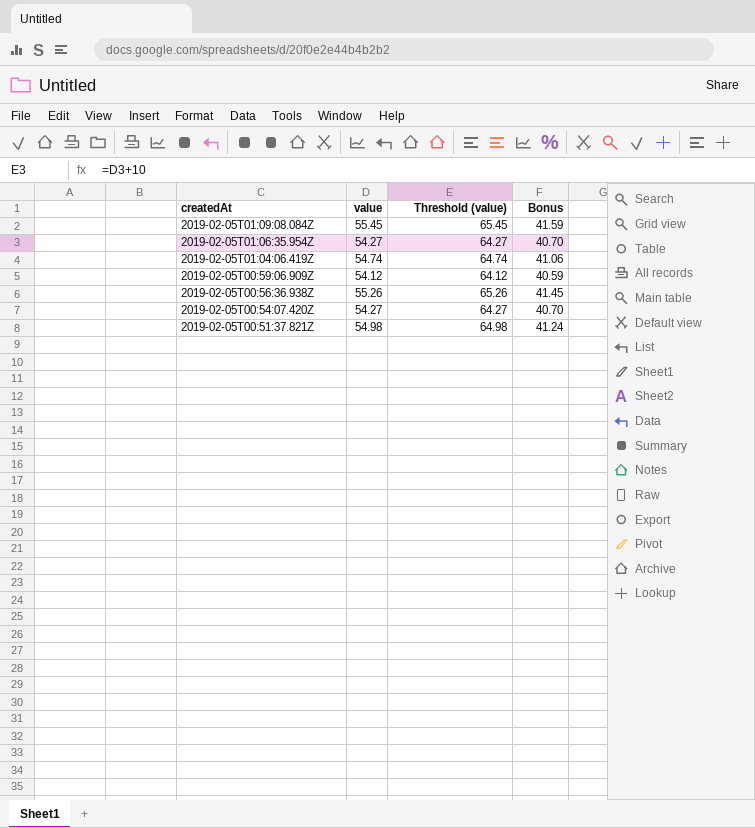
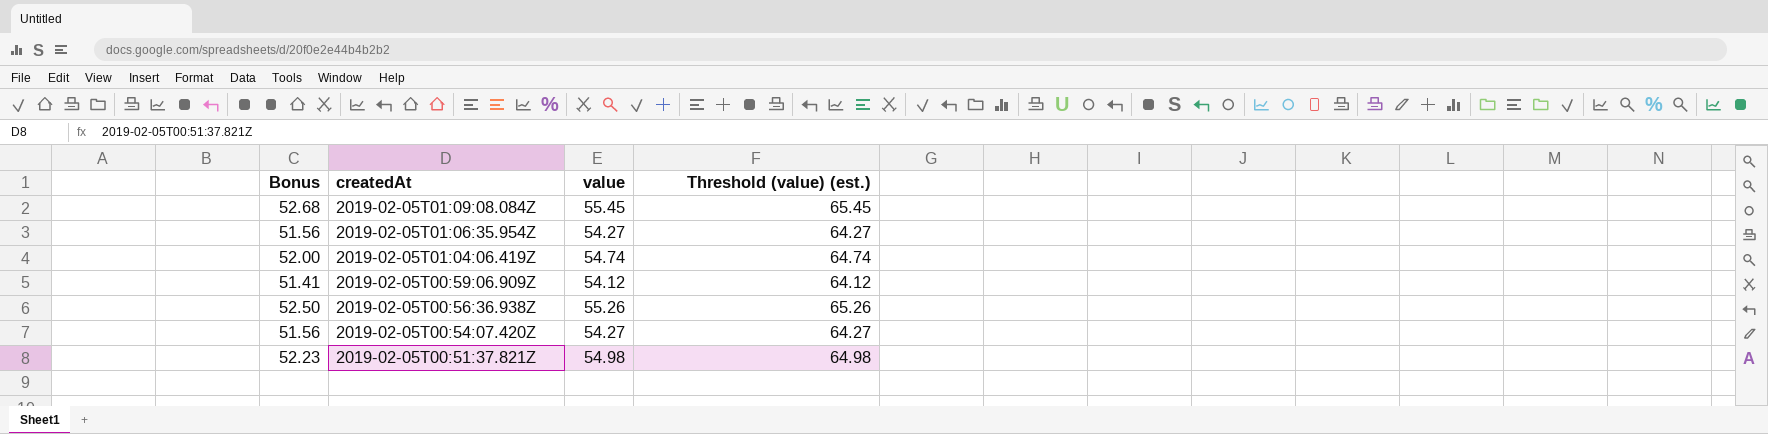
column Bonus | formula: [value] * 0.75 -> [value] * 0.95
column Bonus | position: 4 -> 1
column name: Threshold (value) -> Threshold (value) (est.)

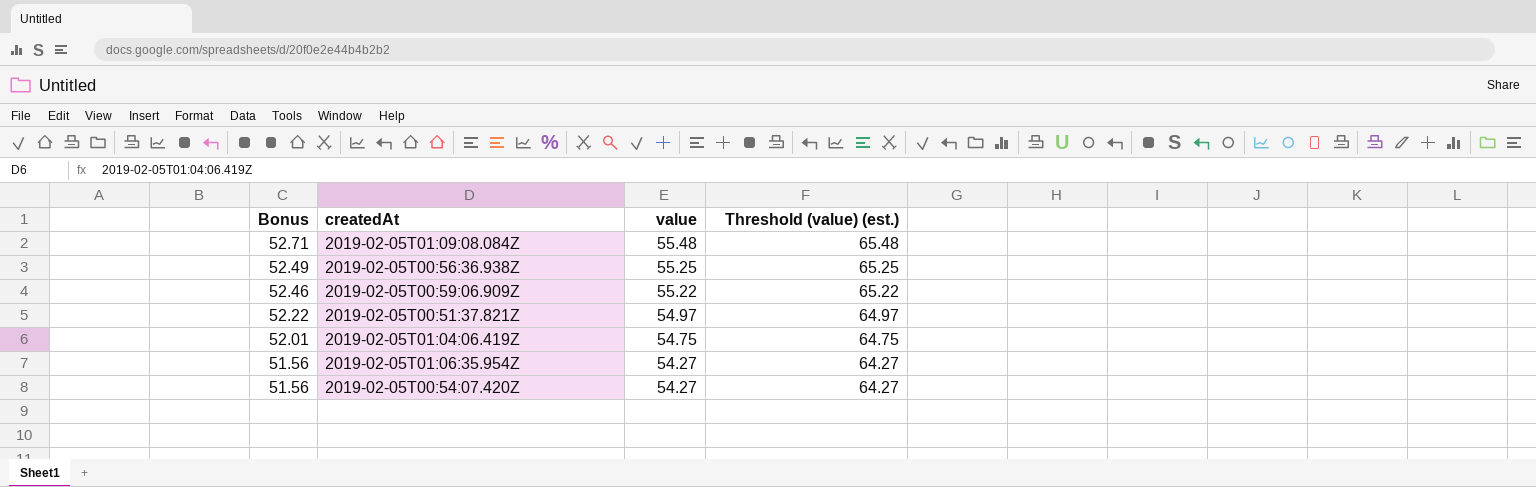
row order: createdAt descending -> Bonus descending
2019-02-05T01:09:08.084Z | Bonus: 52.68 -> 52.71
2019-02-05T01:09:08.084Z | value: 55.45 -> 55.48
2019-02-05T01:09:08.084Z | Threshold (value) (est.): 65.45 -> 65.48
2019-02-05T00:56:36.938Z | Bonus: 52.50 -> 52.49
2019-02-05T00:56:36.938Z | value: 55.26 -> 55.25
2019-02-05T00:56:36.938Z | Threshold (value) (est.): 65.26 -> 65.25
2019-02-05T00:59:06.909Z | Bonus: 51.41 -> 52.46
2019-02-05T00:59:06.909Z | value: 54.12 -> 55.22
2019-02-05T00:59:06.909Z | Threshold (value) (est.): 64.12 -> 65.22
2019-02-05T00:51:37.821Z | Bonus: 52.23 -> 52.22
2019-02-05T00:51:37.821Z | value: 54.98 -> 54.97
2019-02-05T00:51:37.821Z | Threshold (value) (est.): 64.98 -> 64.97
2019-02-05T01:04:06.419Z | Bonus: 52.00 -> 52.01
2019-02-05T01:04:06.419Z | value: 54.74 -> 54.75
2019-02-05T01:04:06.419Z | Threshold (value) (est.): 64.74 -> 64.75

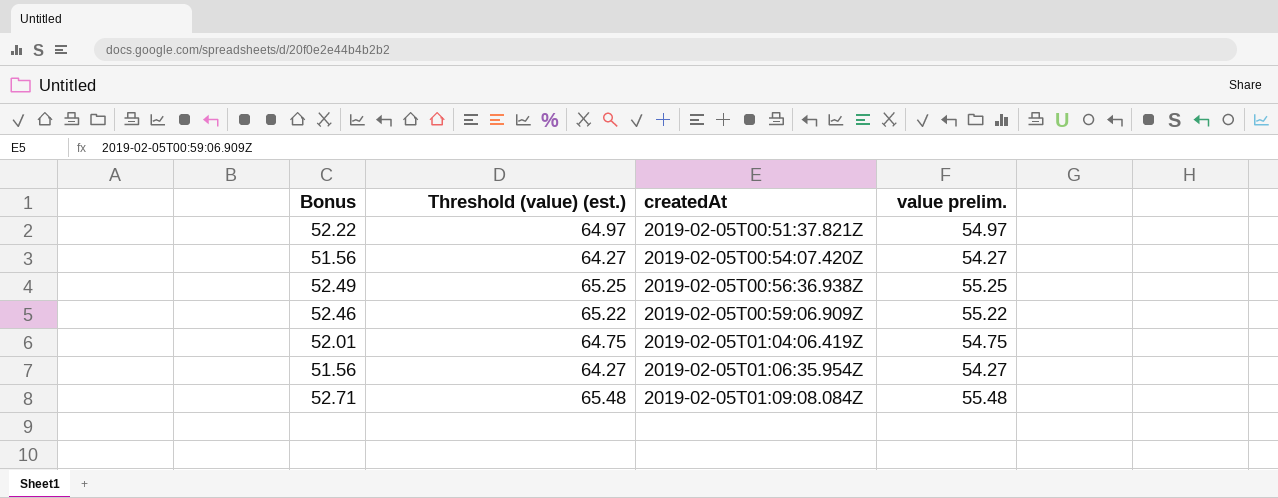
row order: Bonus descending -> createdAt ascending
column Threshold (value) (est.) | position: 4 -> 2
column name: value -> value prelim.

